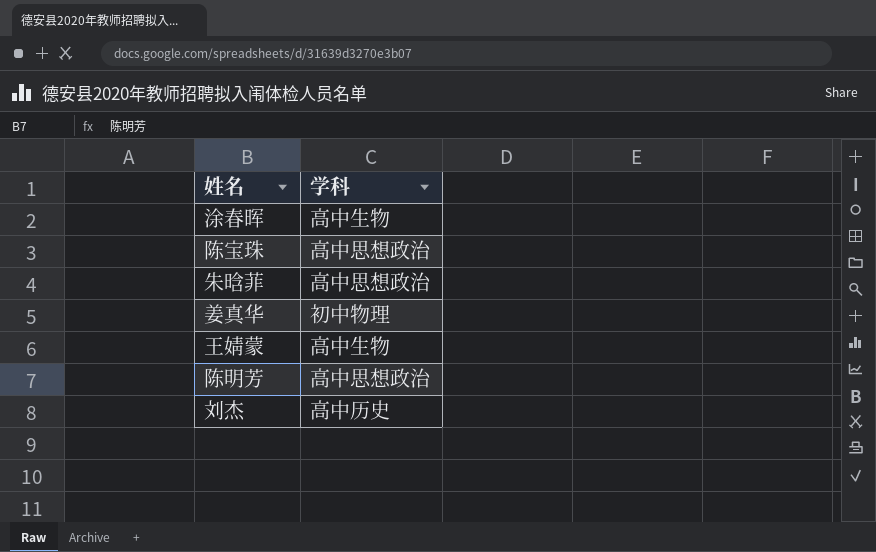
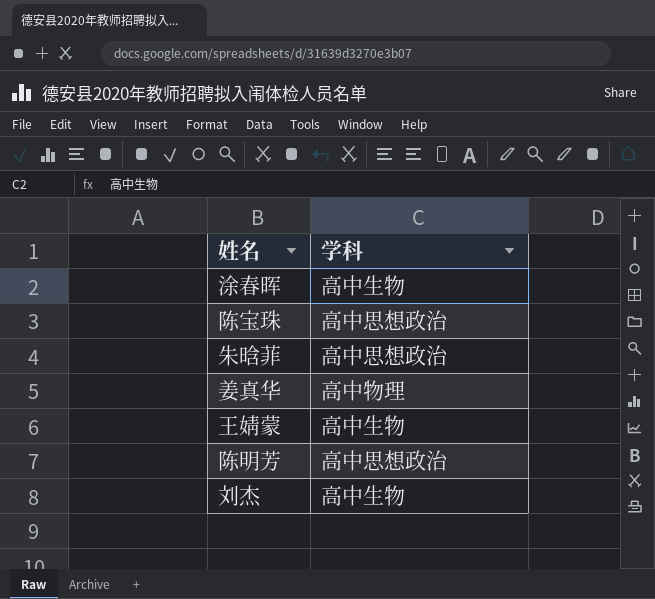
姜真华 | 学科: 初中物理 -> 高中物理
刘杰 | 学科: 高中历史 -> 高中生物

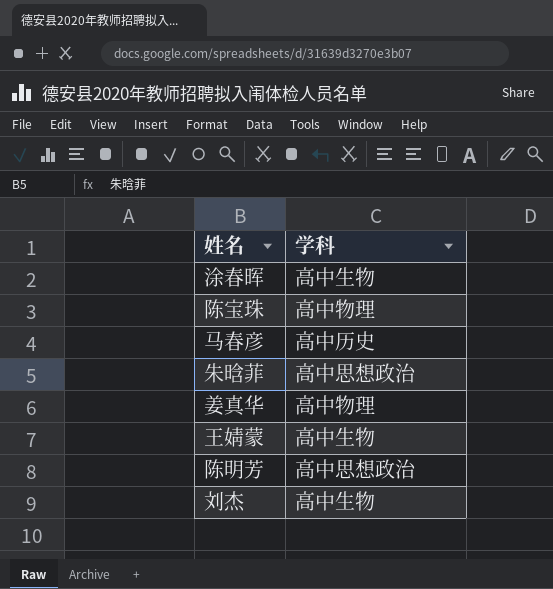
陈宝珠 | 学科: 高中思想政治 -> 高中物理
row 马春彦: none -> 高中历史

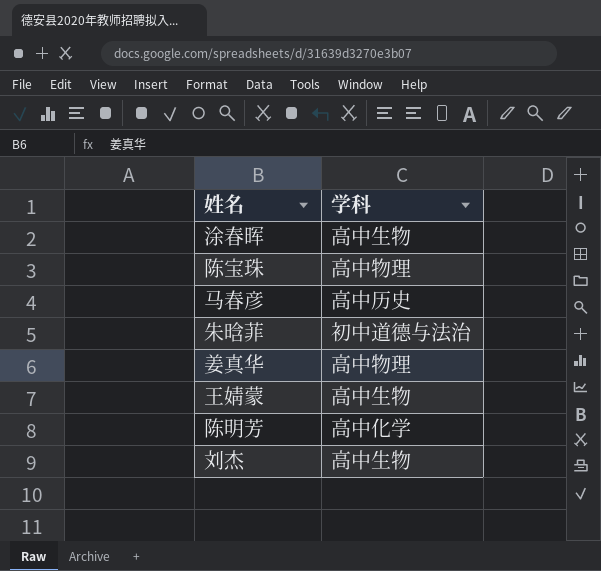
朱晗菲 | 学科: 高中思想政治 -> 初中道德与法治
陈明芳 | 学科: 高中思想政治 -> 高中化学

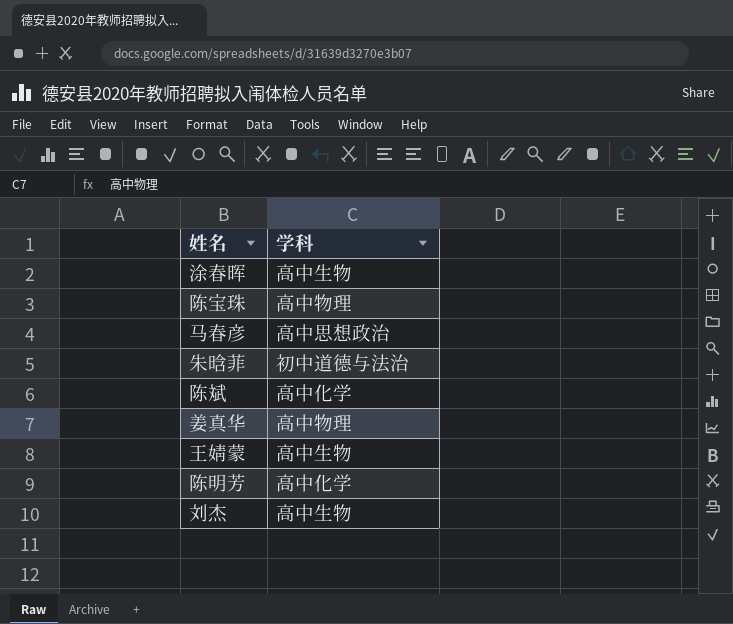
马春彦 | 学科: 高中历史 -> 高中思想政治
row 陈斌: none -> 高中化学

